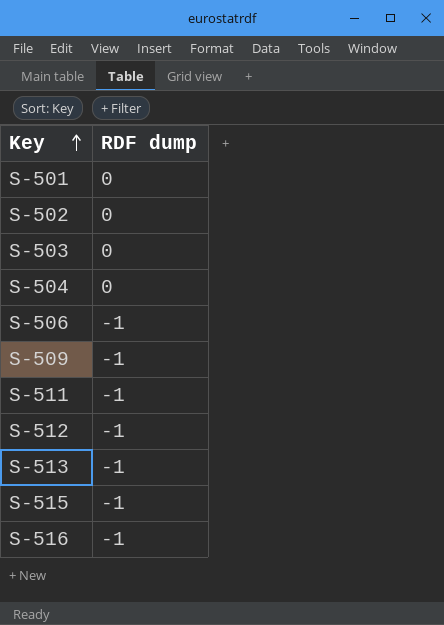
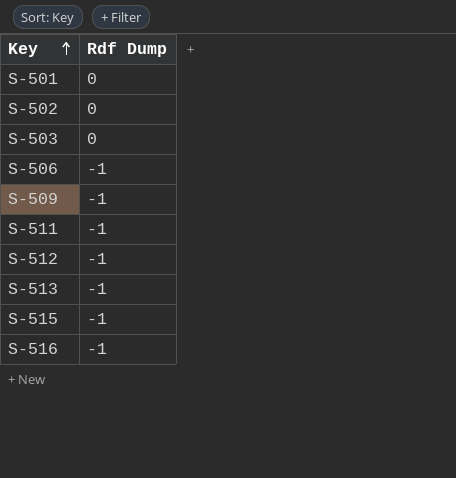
column name: RDF dump -> Rdf Dump
row S-504: 0 -> none

